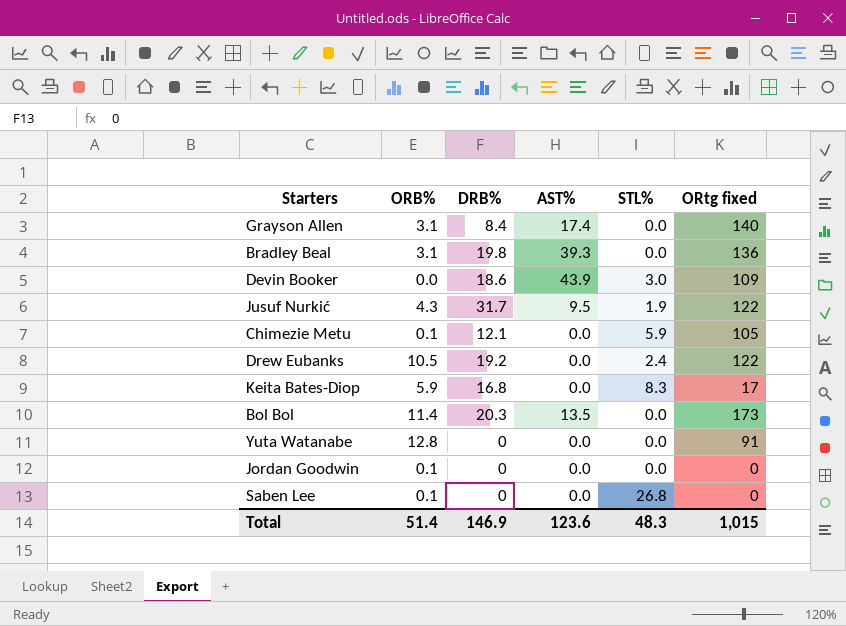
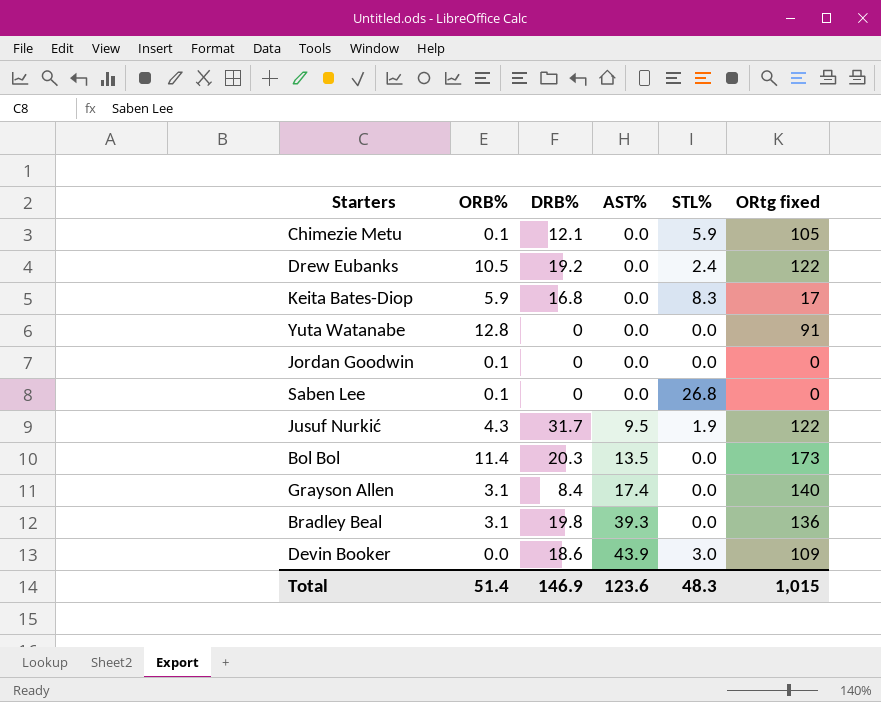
row order: none -> AST% ascending

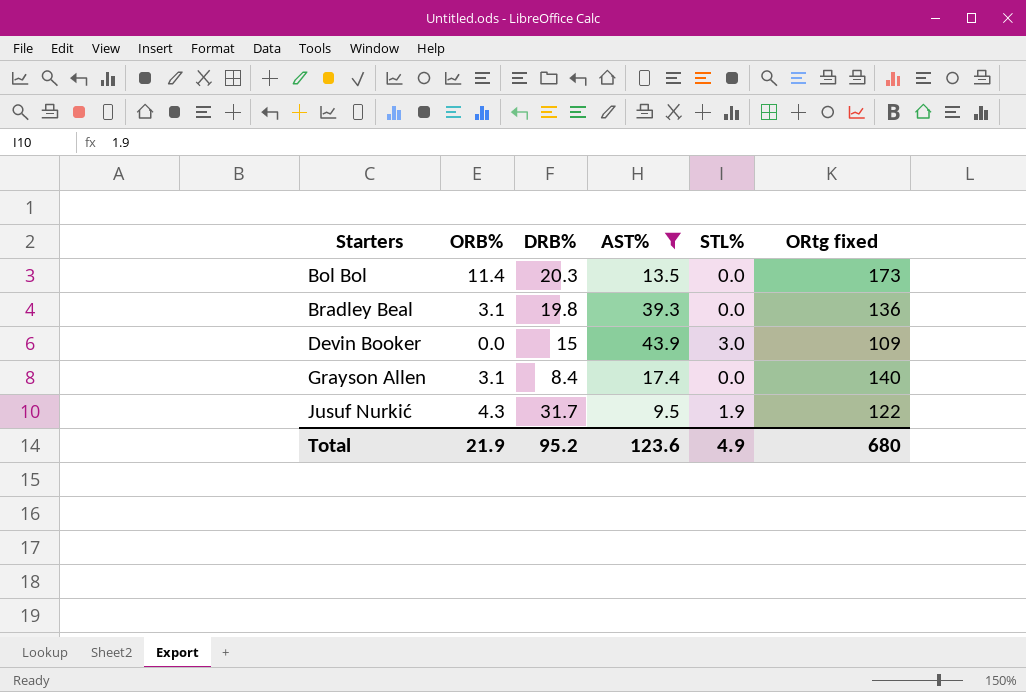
filter: none -> AST% != 0.0
row order: AST% ascending -> Starters ascending
Devin Booker | DRB%: 18.6 -> 15
Total | ORB%: 51.4 -> 21.9
Total | DRB%: 146.9 -> 95.2
Total | STL%: 48.3 -> 4.9
Total | ORtg fixed: 1,015 -> 680

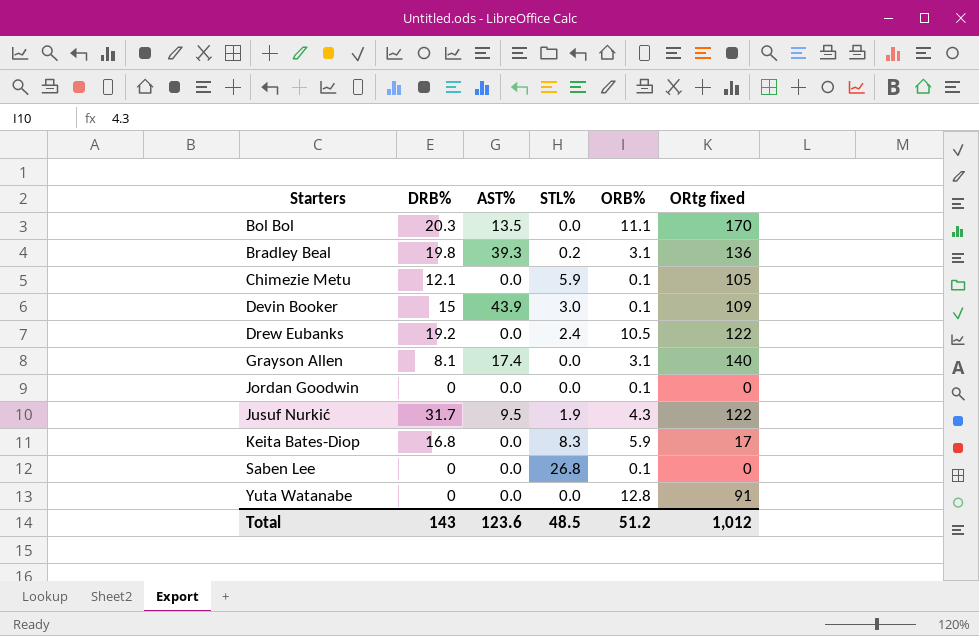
filter: AST% != 0.0 -> none
column ORB% | position: 2 -> 5
Bol Bol | ORB%: 11.4 -> 11.1
Bol Bol | ORtg fixed: 173 -> 170
Bradley Beal | STL%: 0.0 -> 0.2
Devin Booker | ORB%: 0.0 -> 0.1
Grayson Allen | DRB%: 8.4 -> 8.1
Total | DRB%: 95.2 -> 143
Total | STL%: 4.9 -> 48.5
Total | ORB%: 21.9 -> 51.2
Total | ORtg fixed: 680 -> 1,012

